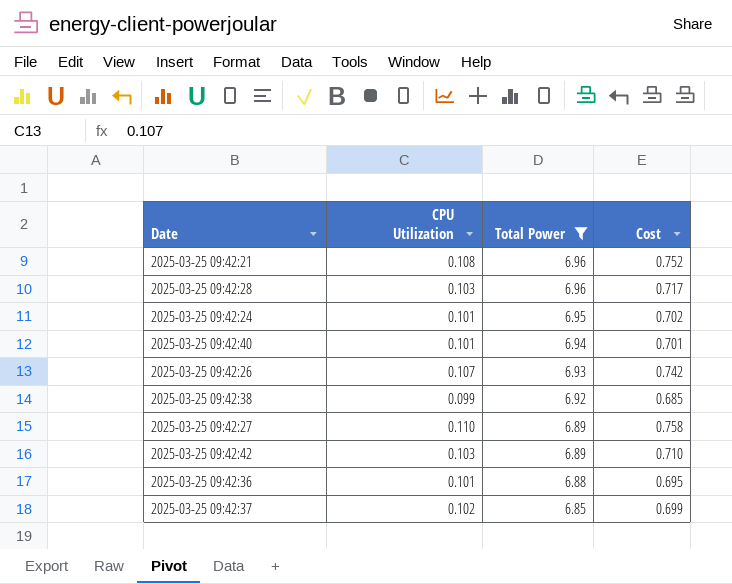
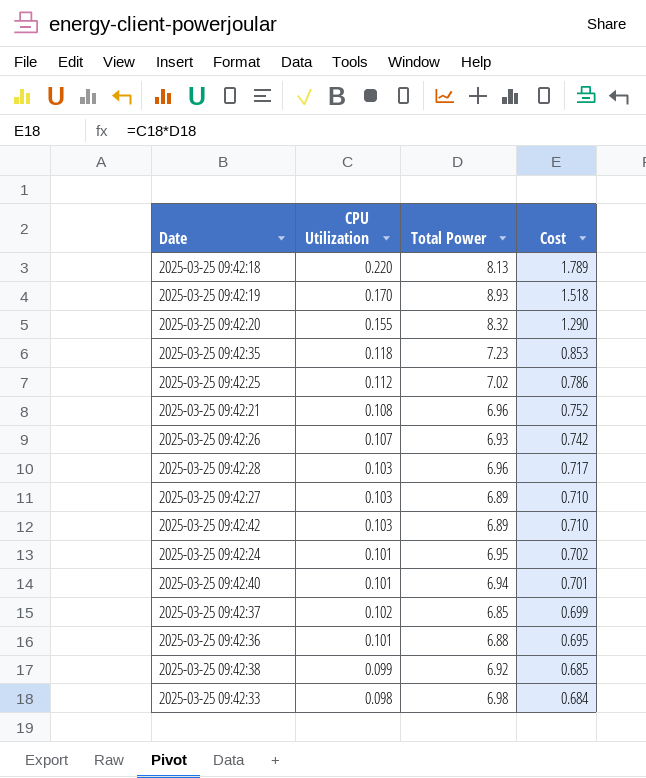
filter: Total Power <= 6.96 -> none
row order: Total Power descending -> Cost descending
2025-03-25 09:42:27 | CPU Utilization: 0.110 -> 0.103
2025-03-25 09:42:27 | Cost: 0.758 -> 0.710

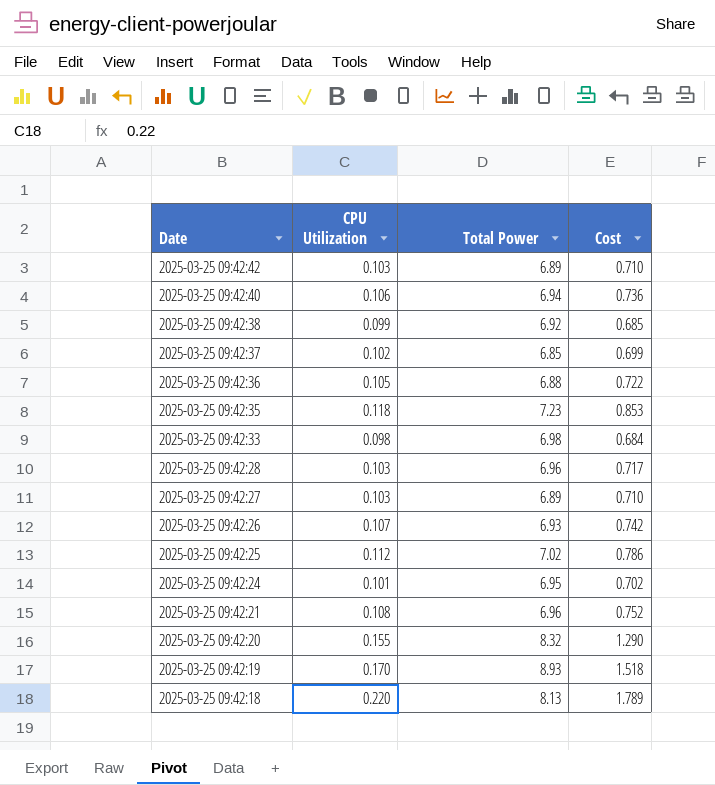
row order: Cost descending -> Date descending
2025-03-25 09:42:40 | CPU Utilization: 0.101 -> 0.106
2025-03-25 09:42:40 | Cost: 0.701 -> 0.736
2025-03-25 09:42:36 | CPU Utilization: 0.101 -> 0.105
2025-03-25 09:42:36 | Cost: 0.695 -> 0.722

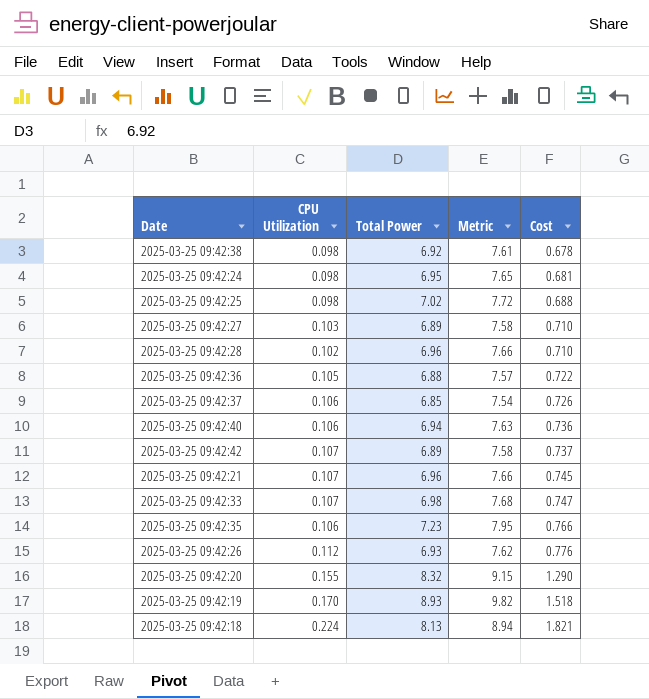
row order: Date descending -> Cost ascending
column Metric | formula: none -> [Total Power] * 1.1
2025-03-25 09:42:38 | CPU Utilization: 0.099 -> 0.098
2025-03-25 09:42:38 | Cost: 0.685 -> 0.678
2025-03-25 09:42:24 | CPU Utilization: 0.101 -> 0.098
2025-03-25 09:42:24 | Cost: 0.702 -> 0.681
2025-03-25 09:42:25 | CPU Utilization: 0.112 -> 0.098
2025-03-25 09:42:25 | Cost: 0.786 -> 0.688
2025-03-25 09:42:28 | CPU Utilization: 0.103 -> 0.102
2025-03-25 09:42:28 | Cost: 0.717 -> 0.710
2025-03-25 09:42:37 | CPU Utilization: 0.102 -> 0.106
2025-03-25 09:42:37 | Cost: 0.699 -> 0.726
2025-03-25 09:42:42 | CPU Utilization: 0.103 -> 0.107
2025-03-25 09:42:42 | Cost: 0.710 -> 0.737
2025-03-25 09:42:21 | CPU Utilization: 0.108 -> 0.107
2025-03-25 09:42:21 | Cost: 0.752 -> 0.745
2025-03-25 09:42:33 | CPU Utilization: 0.098 -> 0.107
2025-03-25 09:42:33 | Cost: 0.684 -> 0.747
2025-03-25 09:42:35 | CPU Utilization: 0.118 -> 0.106
2025-03-25 09:42:35 | Cost: 0.853 -> 0.766
2025-03-25 09:42:26 | CPU Utilization: 0.107 -> 0.112
2025-03-25 09:42:26 | Cost: 0.742 -> 0.776
2025-03-25 09:42:18 | CPU Utilization: 0.220 -> 0.224
2025-03-25 09:42:18 | Cost: 1.789 -> 1.821

